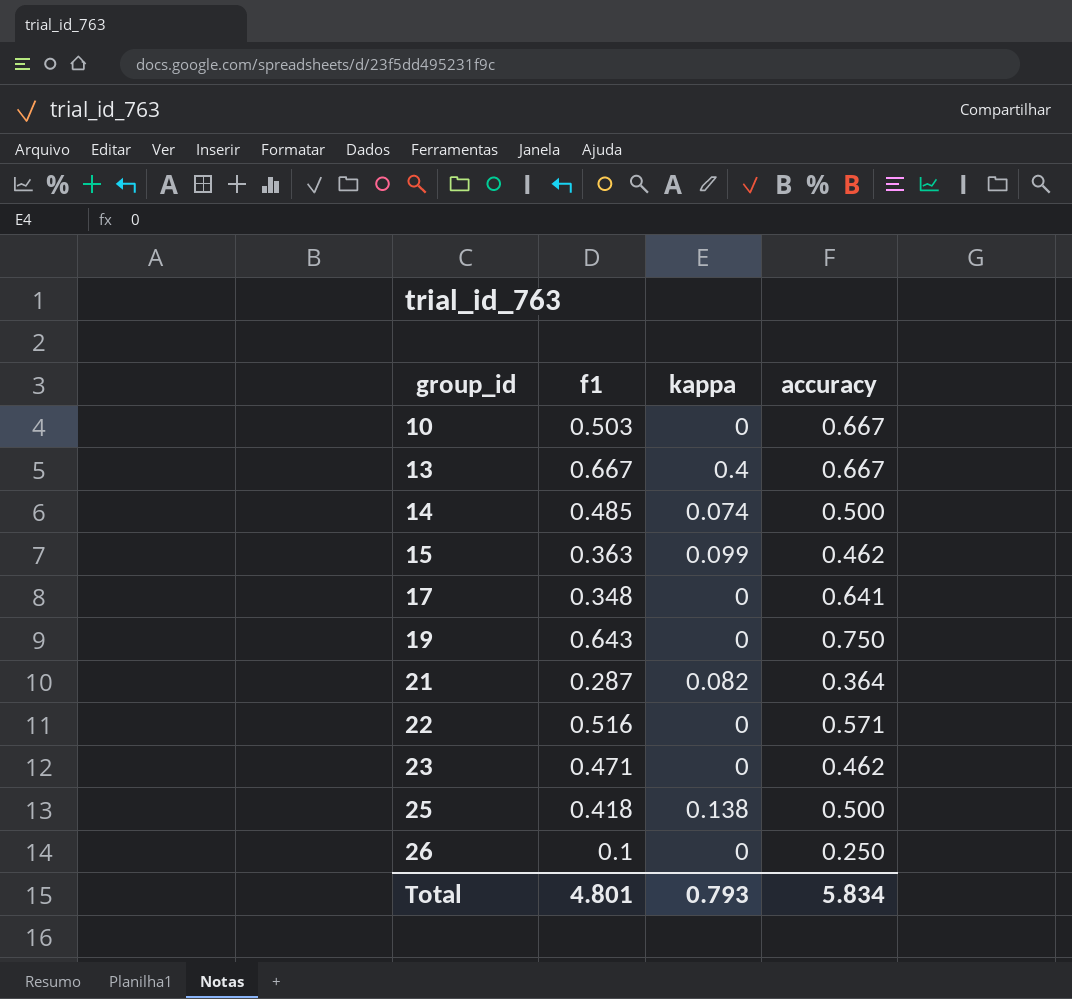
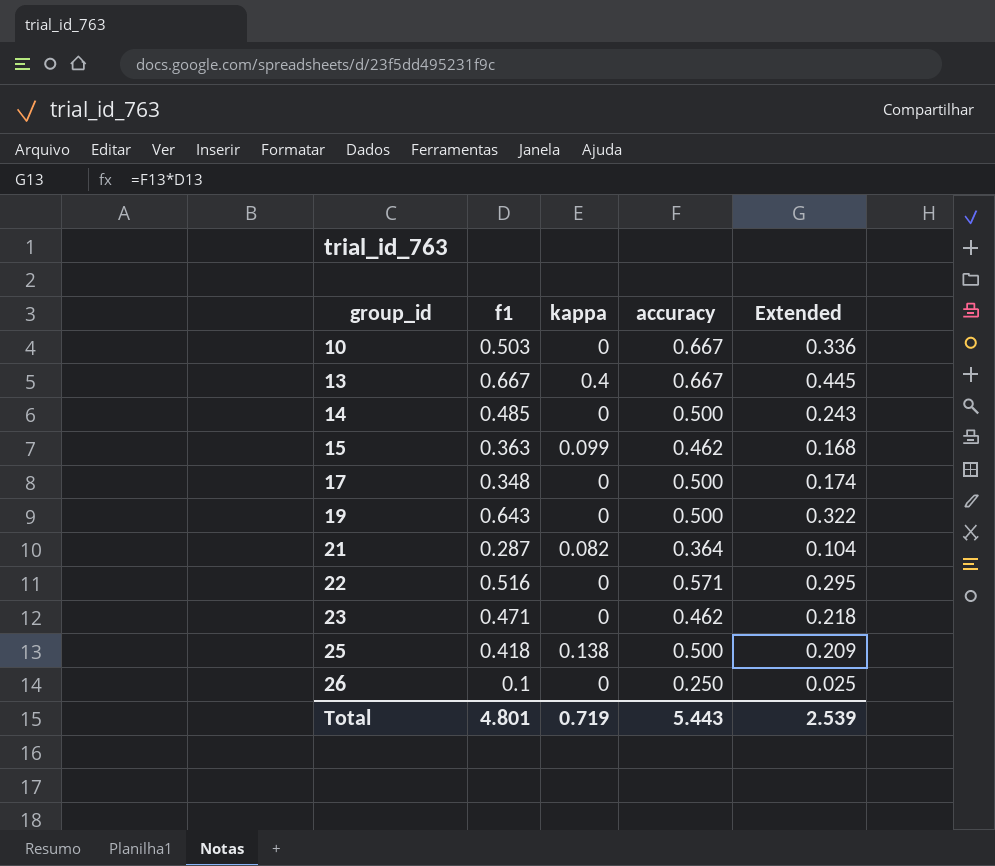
column Extended | formula: none -> [f1] * [accuracy]
14 | kappa: 0.074 -> 0
17 | accuracy: 0.641 -> 0.500
19 | accuracy: 0.750 -> 0.500
Total | kappa: 0.793 -> 0.719
Total | accuracy: 5.834 -> 5.443

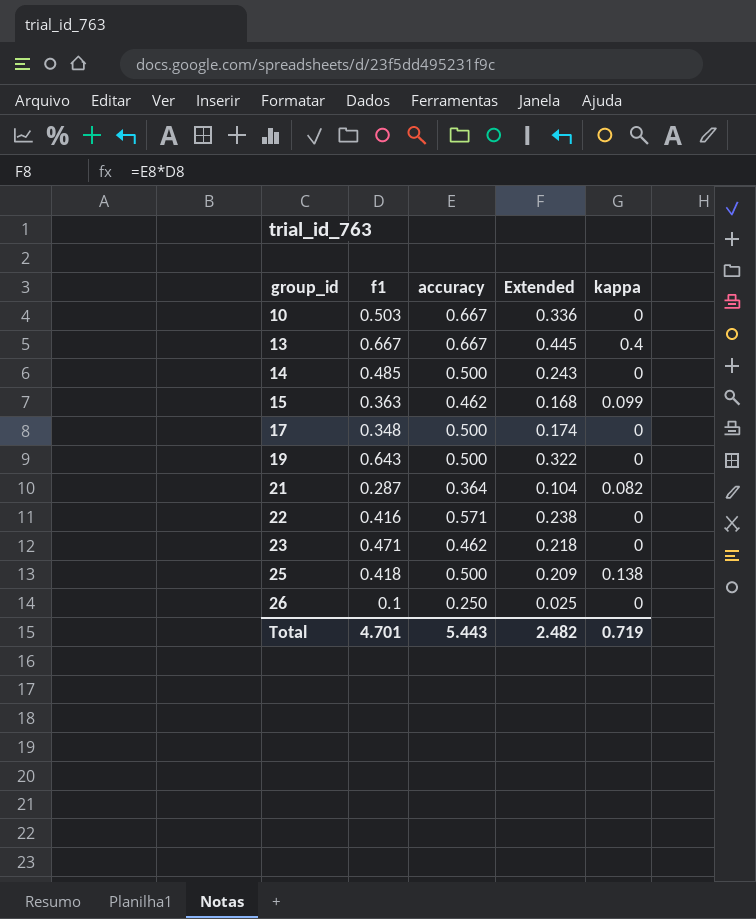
column kappa | position: 3 -> 5
22 | f1: 0.516 -> 0.416
22 | Extended: 0.295 -> 0.238
Total | f1: 4.801 -> 4.701
Total | Extended: 2.539 -> 2.482

